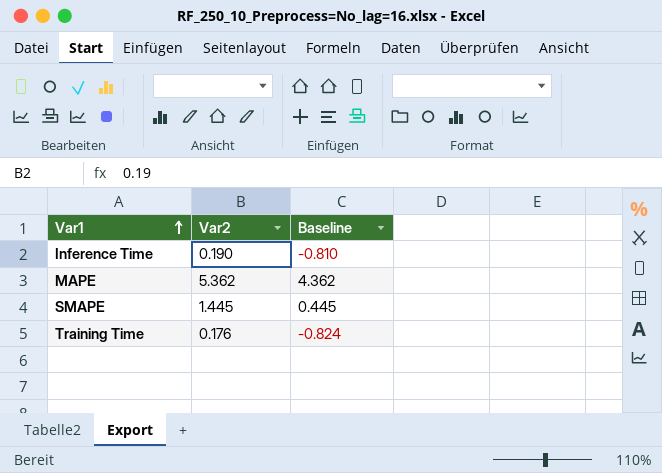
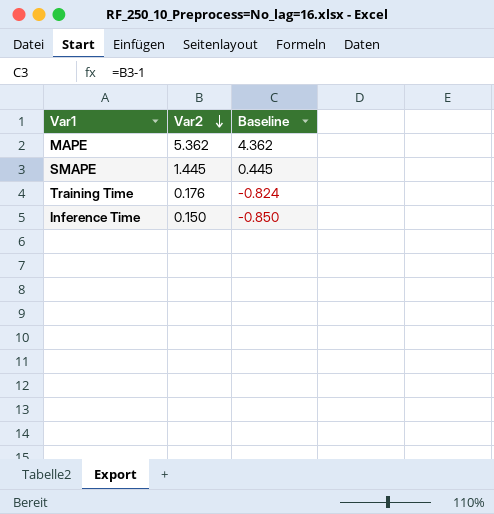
row order: Var1 ascending -> Var2 descending
Inference Time | Var2: 0.190 -> 0.150
Inference Time | Baseline: -0.810 -> -0.850

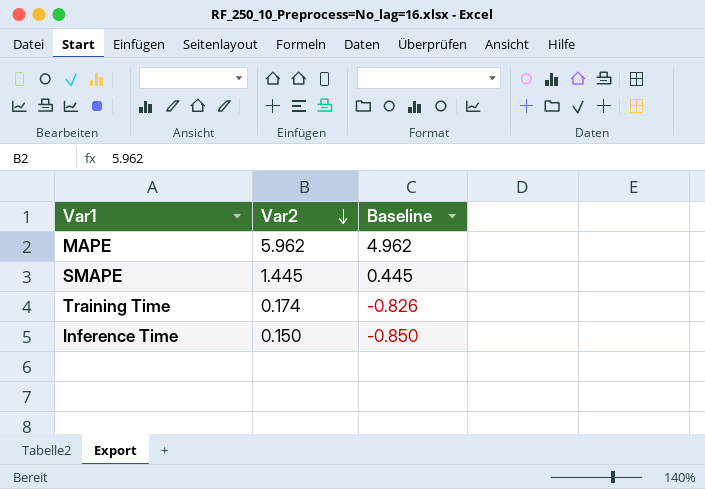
MAPE | Var2: 5.362 -> 5.962
MAPE | Baseline: 4.362 -> 4.962
Training Time | Var2: 0.176 -> 0.174
Training Time | Baseline: -0.824 -> -0.826

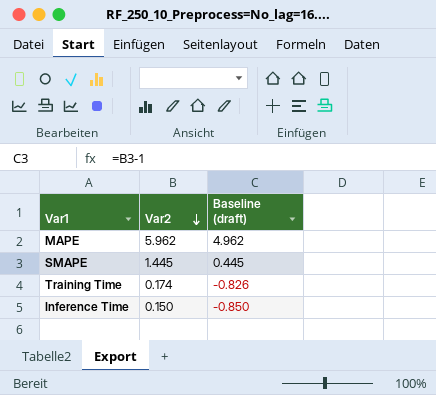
column name: Baseline -> Baseline (draft)

